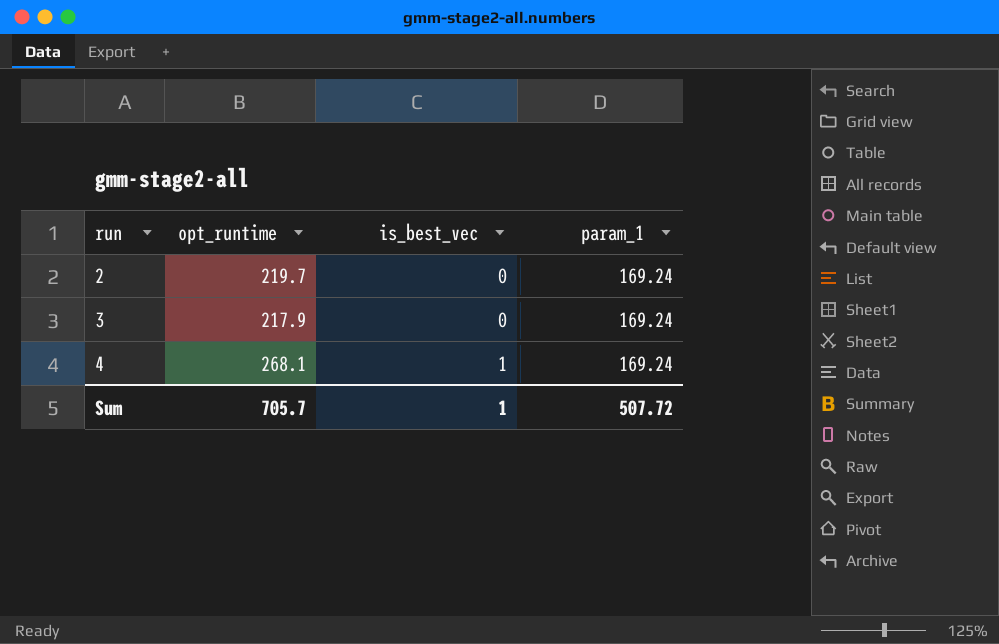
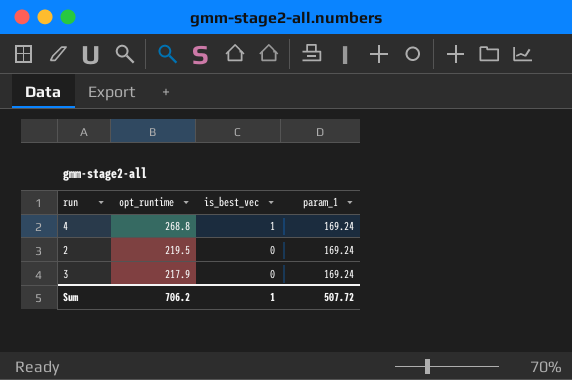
row order: run ascending -> opt_runtime descending
4 | opt_runtime: 268.1 -> 268.8
2 | opt_runtime: 219.7 -> 219.5
Sum | opt_runtime: 705.7 -> 706.2

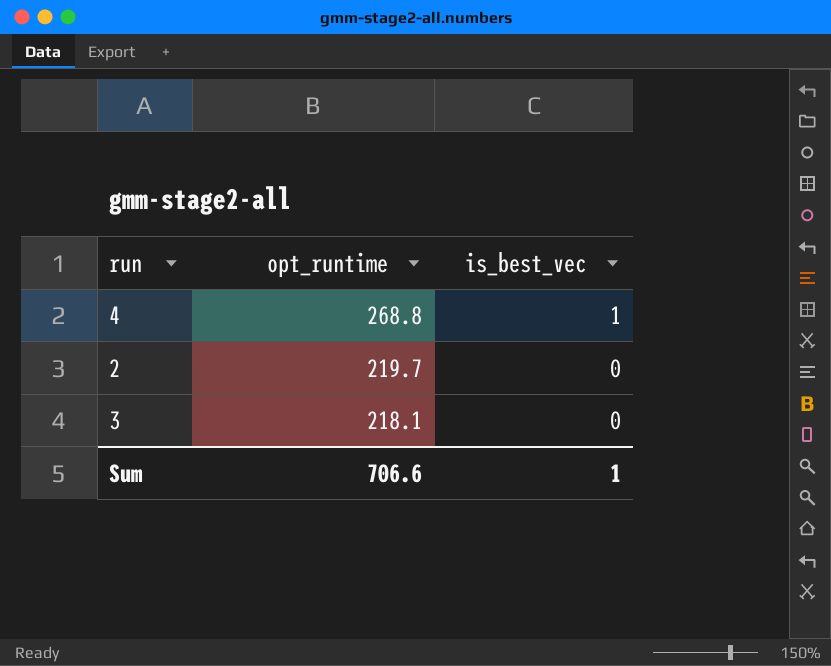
column param_1 | position: 4 -> none
2 | opt_runtime: 219.5 -> 219.7
3 | opt_runtime: 217.9 -> 218.1
Sum | opt_runtime: 706.2 -> 706.6

